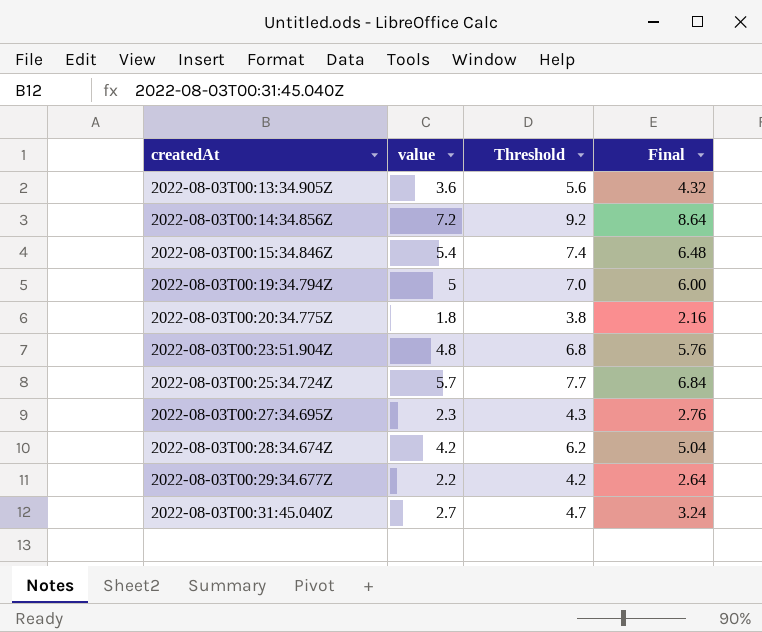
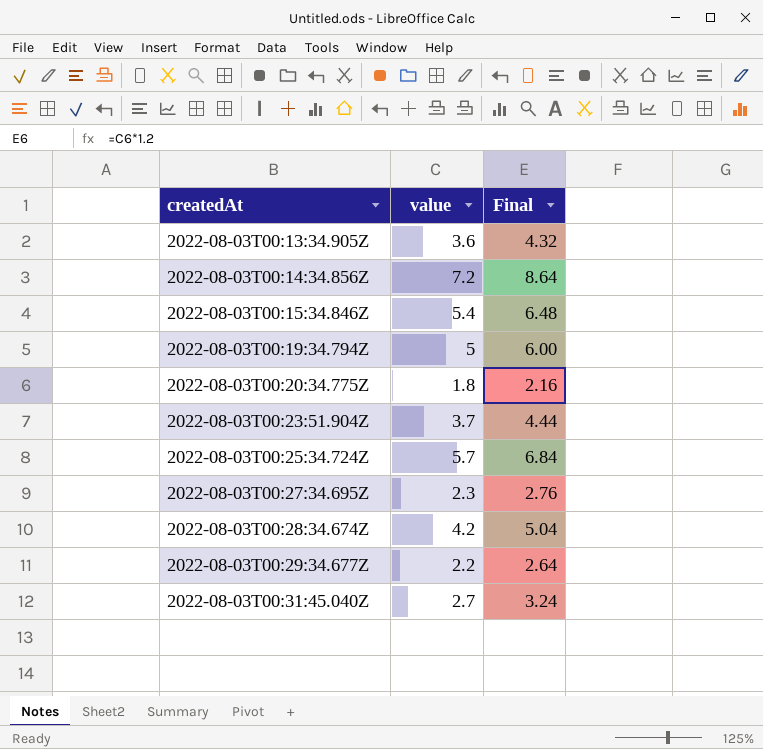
column Threshold | formula: [value] + 2 -> none
2022-08-03T00:23:51.904Z | value: 4.8 -> 3.7
2022-08-03T00:23:51.904Z | Final: 5.76 -> 4.44

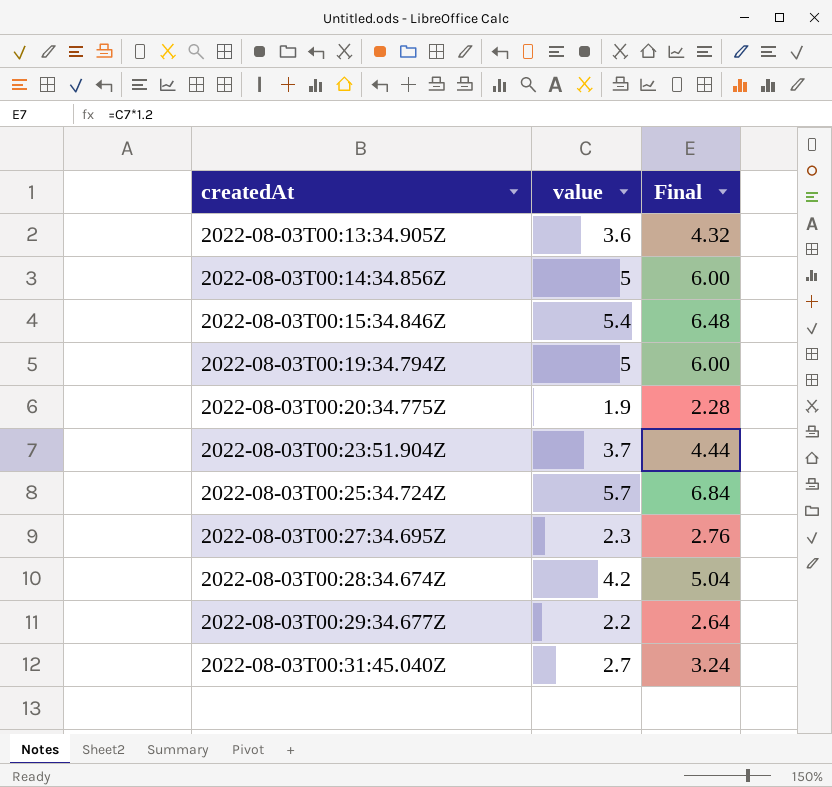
2022-08-03T00:14:34.856Z | value: 7.2 -> 5
2022-08-03T00:14:34.856Z | Final: 8.64 -> 6.00
2022-08-03T00:20:34.775Z | value: 1.8 -> 1.9
2022-08-03T00:20:34.775Z | Final: 2.16 -> 2.28

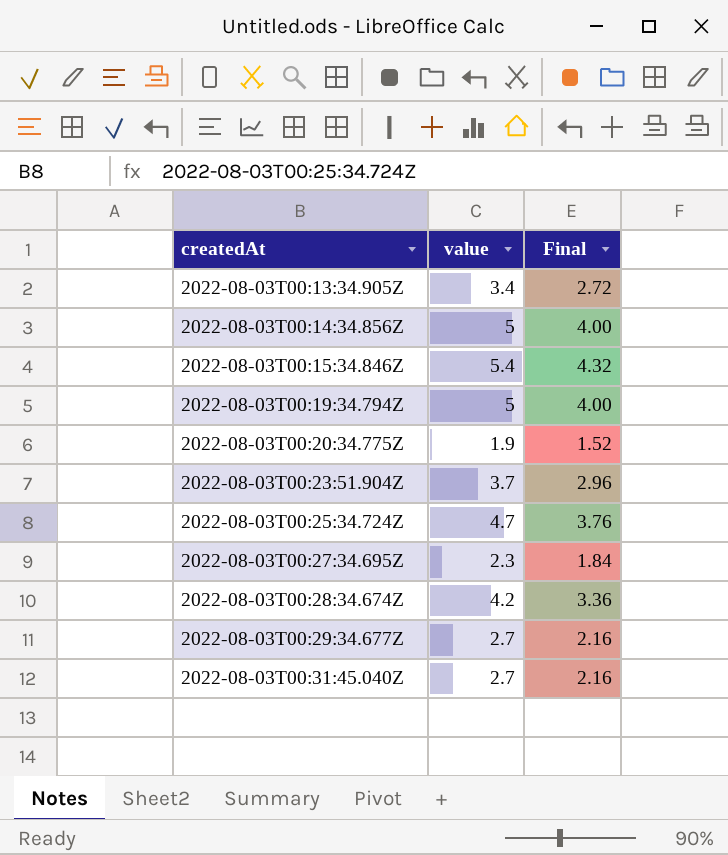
column Final | formula: [value] * 1.2 -> [value] * 0.8
2022-08-03T00:13:34.905Z | value: 3.6 -> 3.4
2022-08-03T00:25:34.724Z | value: 5.7 -> 4.7
2022-08-03T00:29:34.677Z | value: 2.2 -> 2.7

